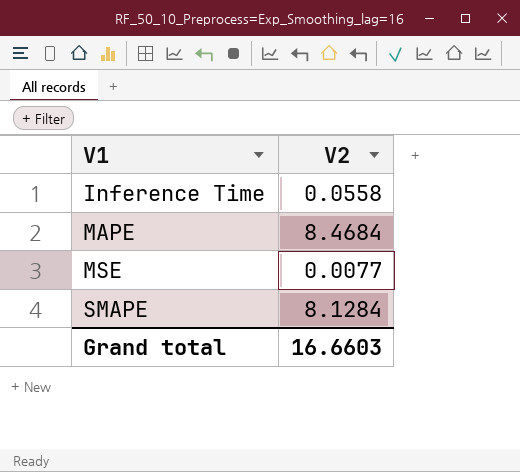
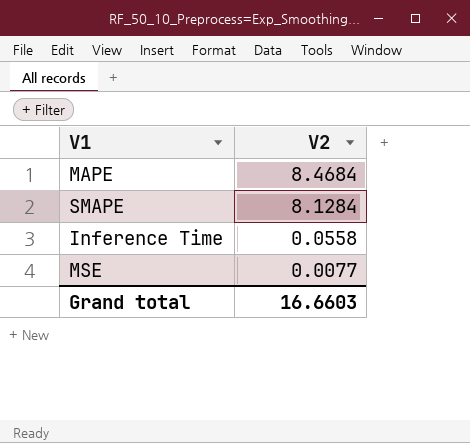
row order: V1 ascending -> V2 descending

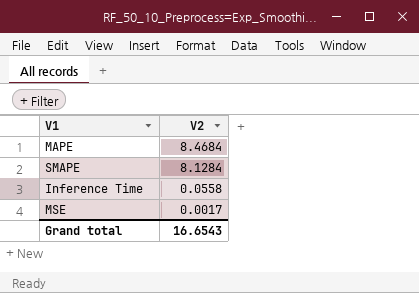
MSE | V2: 0.0077 -> 0.0017
Grand total | V2: 16.6603 -> 16.6543

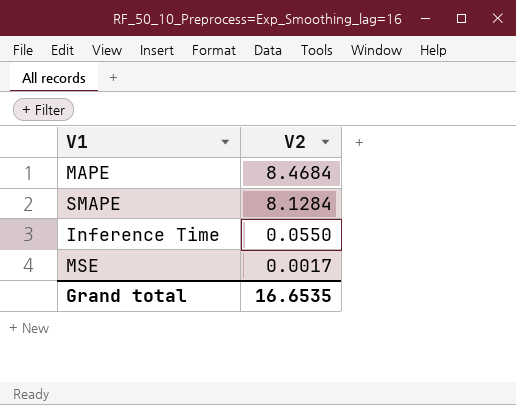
Inference Time | V2: 0.0558 -> 0.0550
Grand total | V2: 16.6543 -> 16.6535

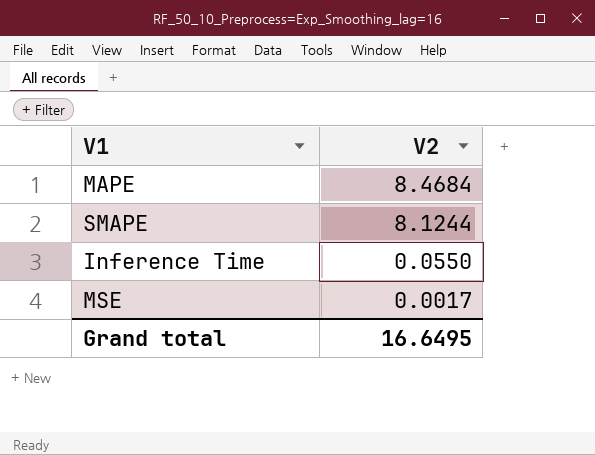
SMAPE | V2: 8.1284 -> 8.1244
Grand total | V2: 16.6535 -> 16.6495

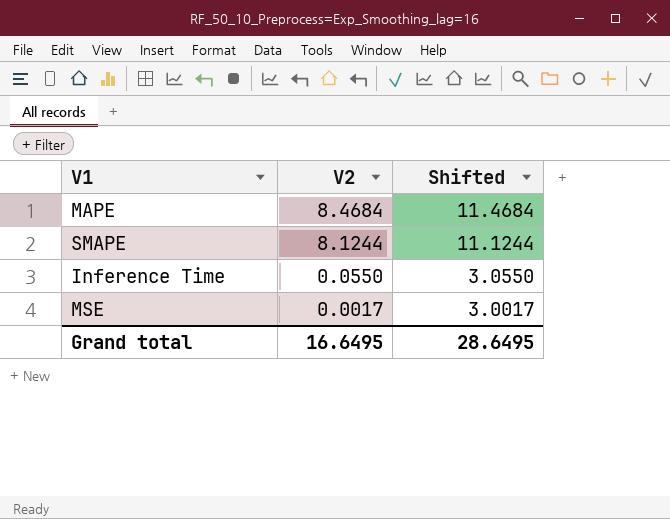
column Shifted | formula: none -> [V2] + 3

